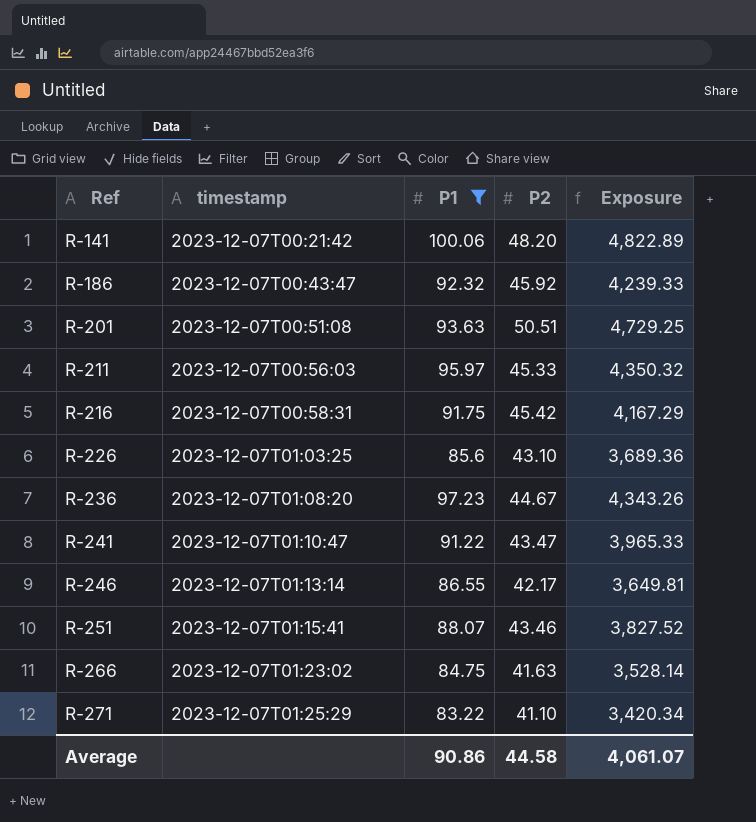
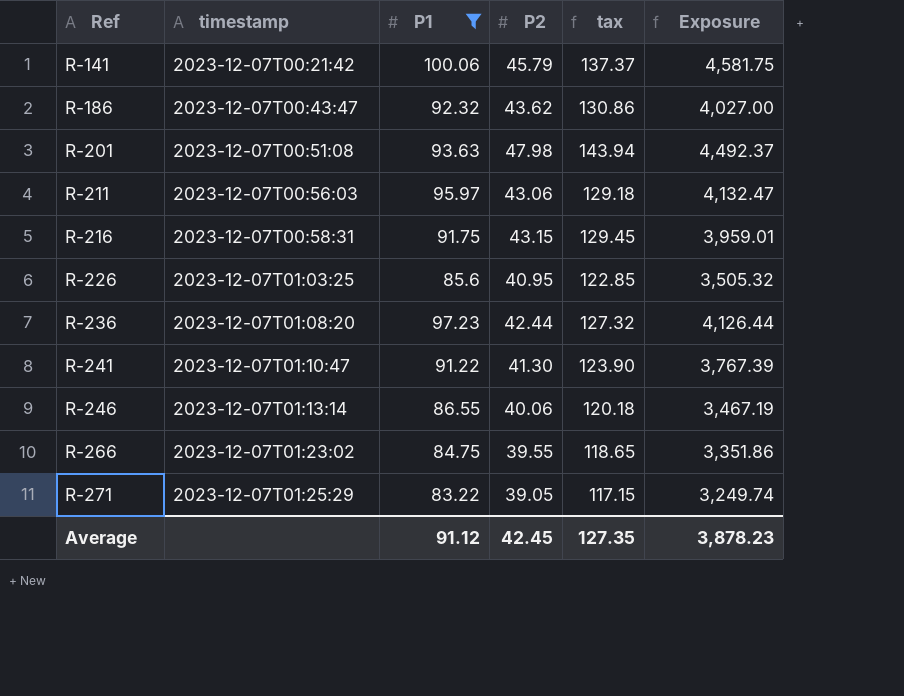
column tax | formula: none -> [P2] * 3
row R-251: 2023-12-07T01:15:41 | 88.07 | 43.46 | 3,827.52 -> none
R-141 | P2: 48.20 -> 45.79
R-141 | Exposure: 4,822.89 -> 4,581.75
R-186 | P2: 45.92 -> 43.62
R-186 | Exposure: 4,239.33 -> 4,027.00
R-201 | P2: 50.51 -> 47.98
R-201 | Exposure: 4,729.25 -> 4,492.37
R-211 | P2: 45.33 -> 43.06
R-211 | Exposure: 4,350.32 -> 4,132.47
R-216 | P2: 45.42 -> 43.15
R-216 | Exposure: 4,167.29 -> 3,959.01
R-226 | P2: 43.10 -> 40.95
R-226 | Exposure: 3,689.36 -> 3,505.32
R-236 | P2: 44.67 -> 42.44
R-236 | Exposure: 4,343.26 -> 4,126.44
R-241 | P2: 43.47 -> 41.30
R-241 | Exposure: 3,965.33 -> 3,767.39
R-246 | P2: 42.17 -> 40.06
R-246 | Exposure: 3,649.81 -> 3,467.19
R-266 | P2: 41.63 -> 39.55
R-266 | Exposure: 3,528.14 -> 3,351.86
R-271 | P2: 41.10 -> 39.05
R-271 | Exposure: 3,420.34 -> 3,249.74
Average | P1: 90.86 -> 91.12
Average | P2: 44.58 -> 42.45
Average | Exposure: 4,061.07 -> 3,878.23

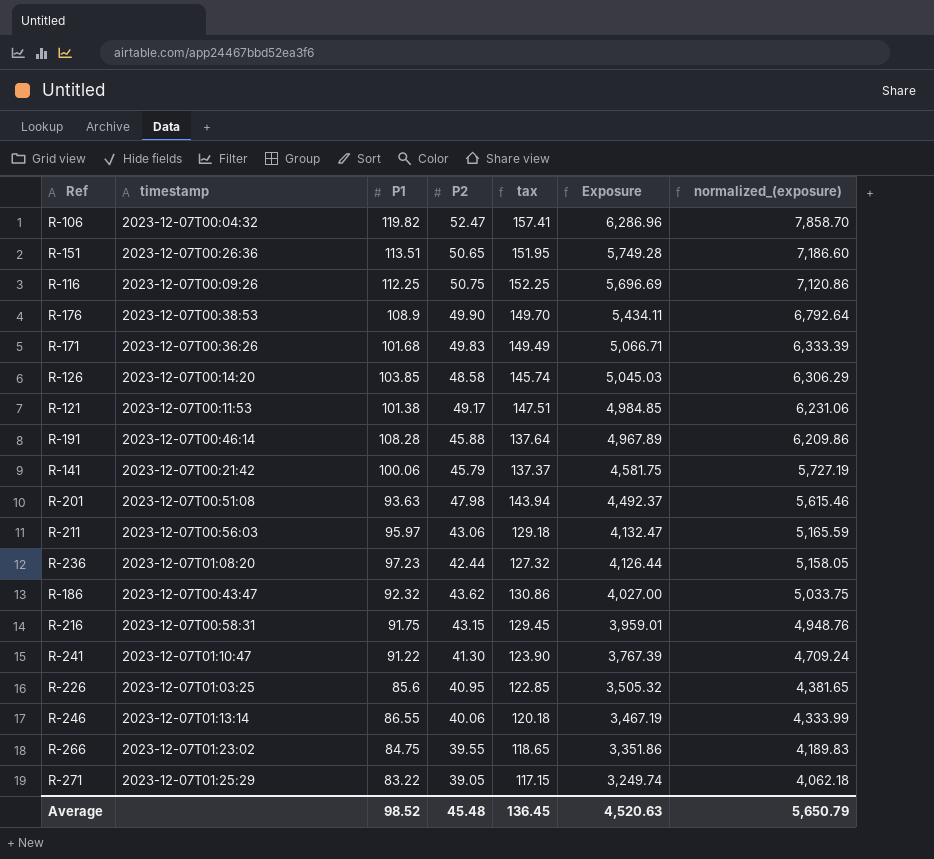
filter: P1 <= 100.06 -> none
row order: Ref ascending -> Exposure descending
column normalized_(exposure) | formula: none -> [Exposure] * 1.25
Average | P1: 91.12 -> 98.52
Average | P2: 42.45 -> 45.48
Average | tax: 127.35 -> 136.45
Average | Exposure: 3,878.23 -> 4,520.63

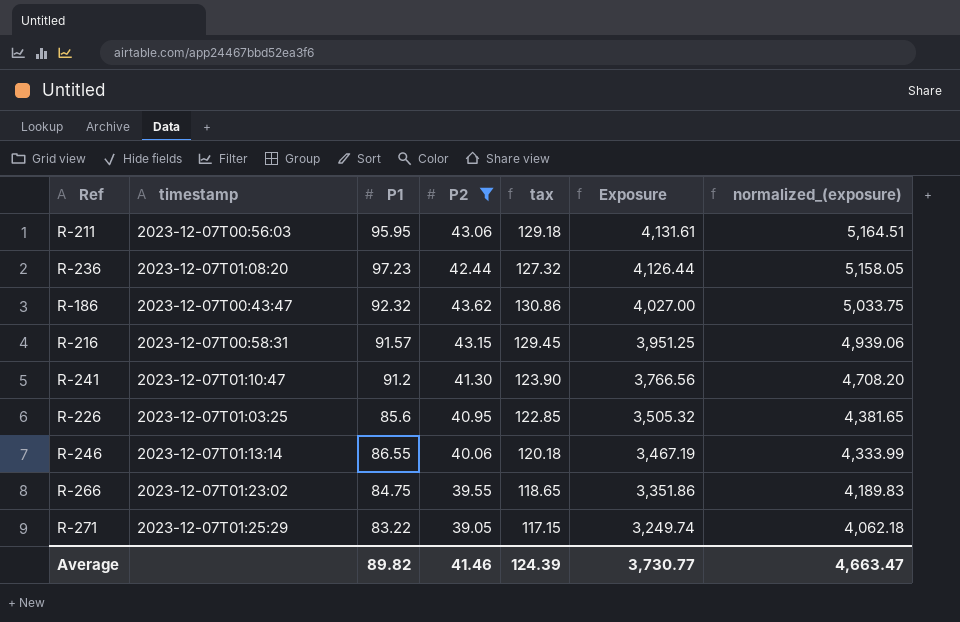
filter: none -> P2 <= 43.62
R-211 | P1: 95.97 -> 95.95
R-211 | Exposure: 4,132.47 -> 4,131.61
R-211 | normalized_(exposure): 5,165.59 -> 5,164.51
R-216 | P1: 91.75 -> 91.57
R-216 | Exposure: 3,959.01 -> 3,951.25
R-216 | normalized_(exposure): 4,948.76 -> 4,939.06
R-241 | P1: 91.22 -> 91.2
R-241 | Exposure: 3,767.39 -> 3,766.56
R-241 | normalized_(exposure): 4,709.24 -> 4,708.20
Average | P1: 98.52 -> 89.82
Average | P2: 45.48 -> 41.46
Average | tax: 136.45 -> 124.39
Average | Exposure: 4,520.63 -> 3,730.77
Average | normalized_(exposure): 5,650.79 -> 4,663.47

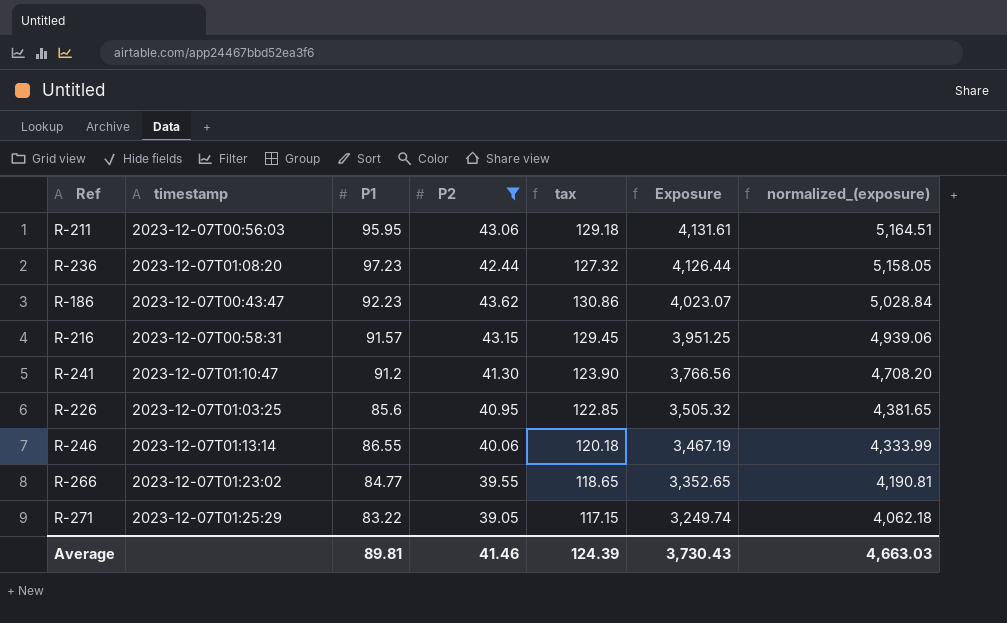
R-186 | P1: 92.32 -> 92.23
R-186 | Exposure: 4,027.00 -> 4,023.07
R-186 | normalized_(exposure): 5,033.75 -> 5,028.84
R-266 | P1: 84.75 -> 84.77
R-266 | Exposure: 3,351.86 -> 3,352.65
R-266 | normalized_(exposure): 4,189.83 -> 4,190.81
Average | P1: 89.82 -> 89.81
Average | Exposure: 3,730.77 -> 3,730.43
Average | normalized_(exposure): 4,663.47 -> 4,663.03

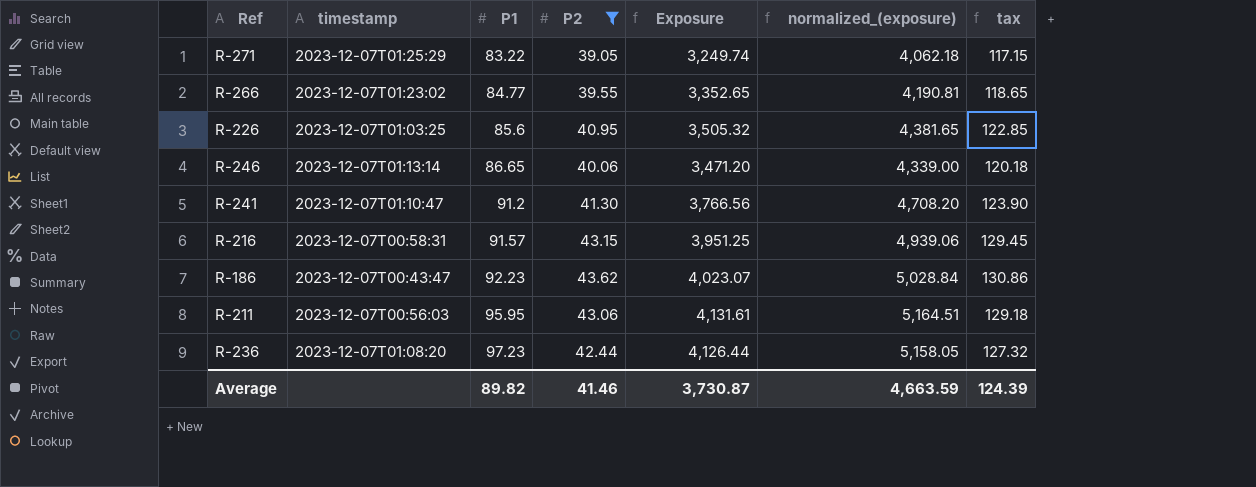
row order: Exposure descending -> P1 ascending
column tax | position: 5 -> 7
R-246 | P1: 86.55 -> 86.65
R-246 | Exposure: 3,467.19 -> 3,471.20
R-246 | normalized_(exposure): 4,333.99 -> 4,339.00
Average | P1: 89.81 -> 89.82
Average | Exposure: 3,730.43 -> 3,730.87
Average | normalized_(exposure): 4,663.03 -> 4,663.59

